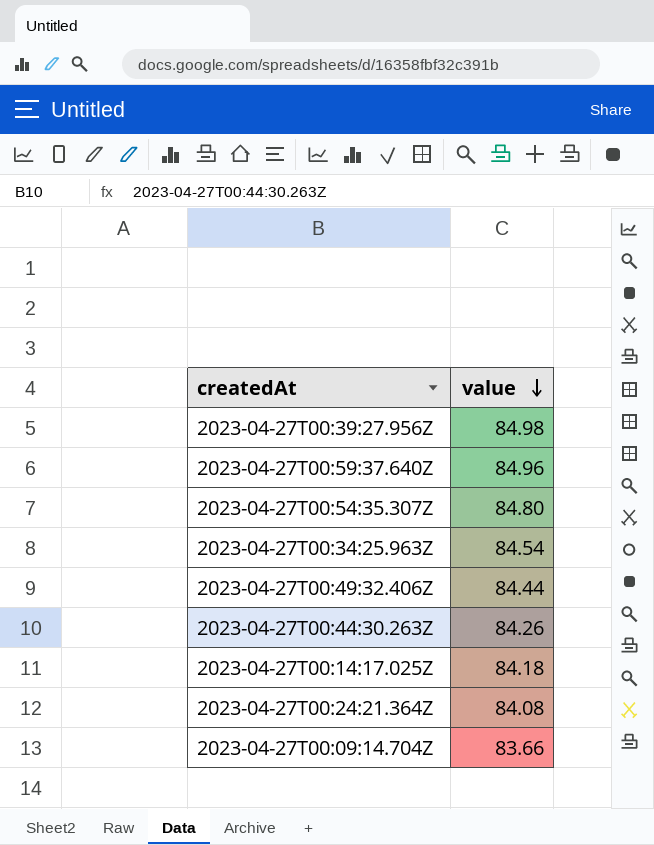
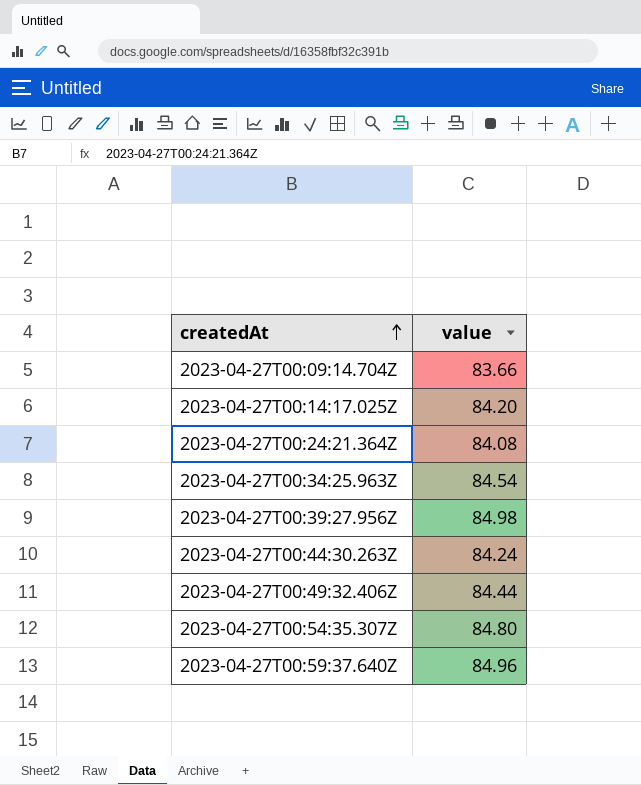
row order: value descending -> createdAt ascending
2023-04-27T00:14:17.025Z | value: 84.18 -> 84.20
2023-04-27T00:44:30.263Z | value: 84.26 -> 84.24

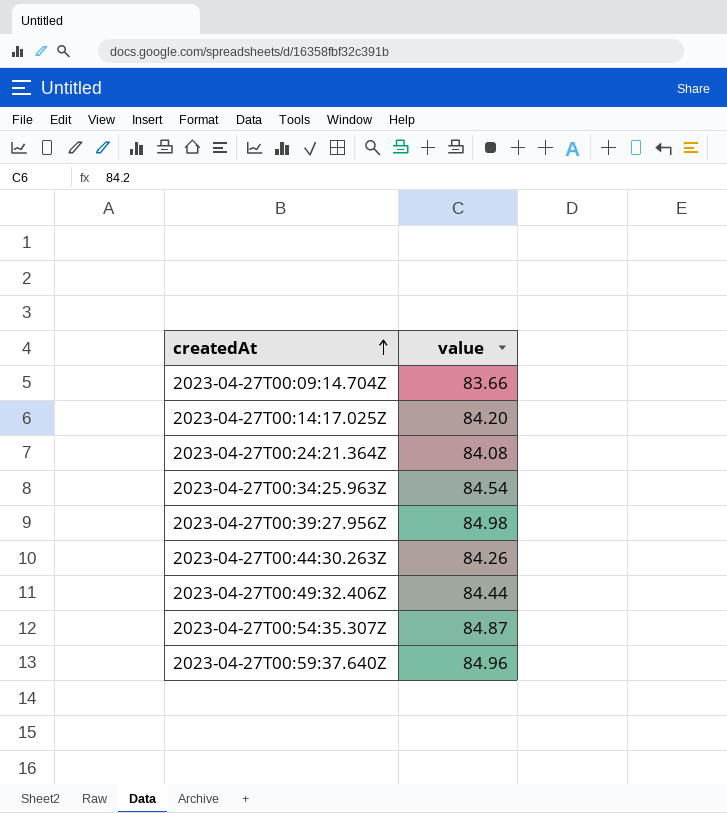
2023-04-27T00:44:30.263Z | value: 84.24 -> 84.26
2023-04-27T00:54:35.307Z | value: 84.80 -> 84.87

